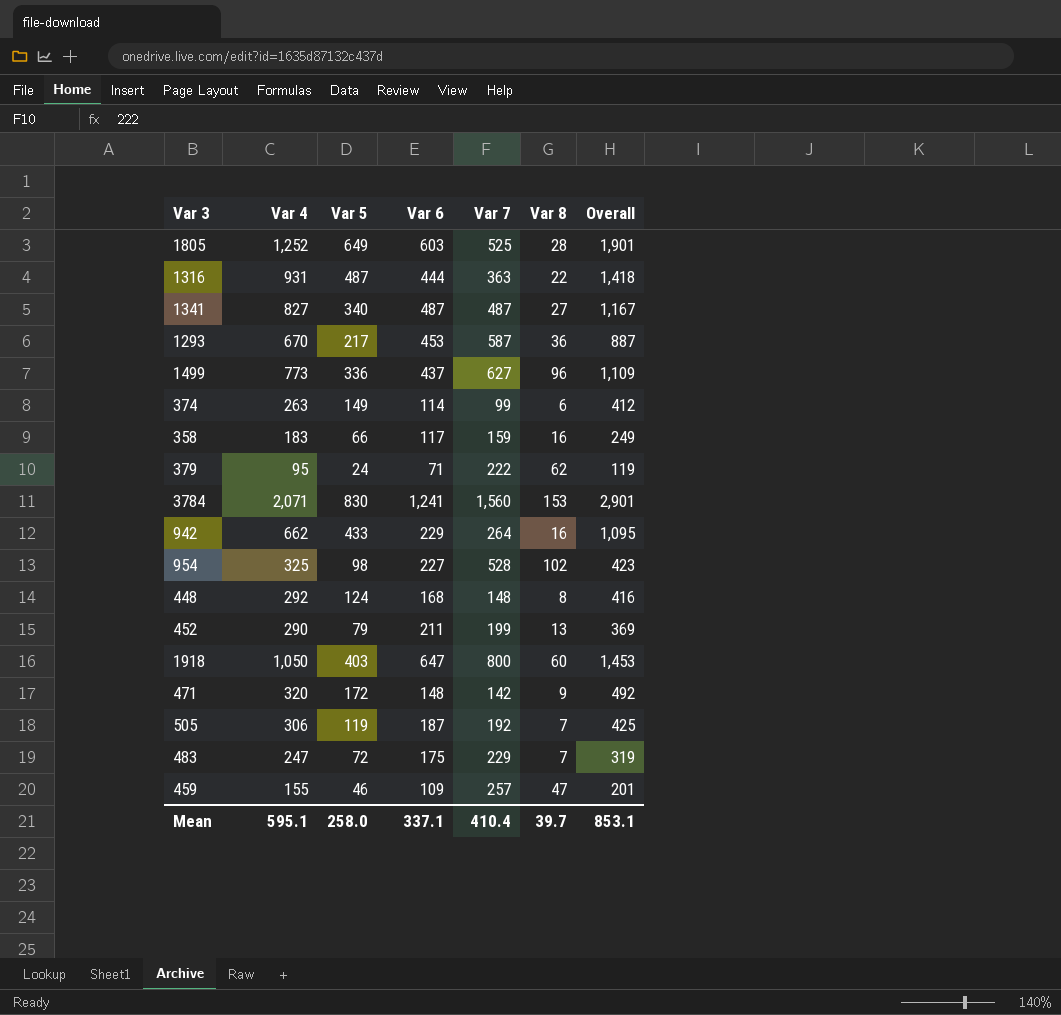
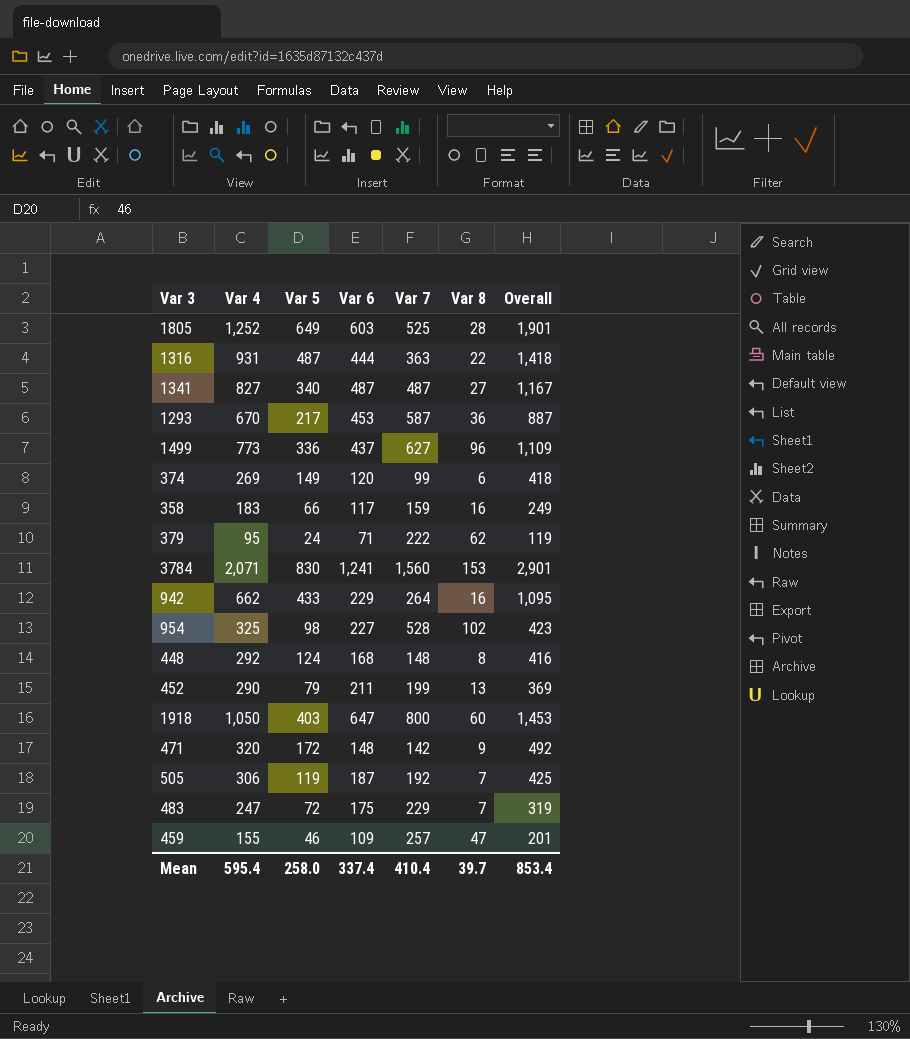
374 | Var 4: 263 -> 269
374 | Var 6: 114 -> 120
374 | Overall: 412 -> 418
Mean | Var 4: 595.1 -> 595.4
Mean | Var 6: 337.1 -> 337.4
Mean | Overall: 853.1 -> 853.4

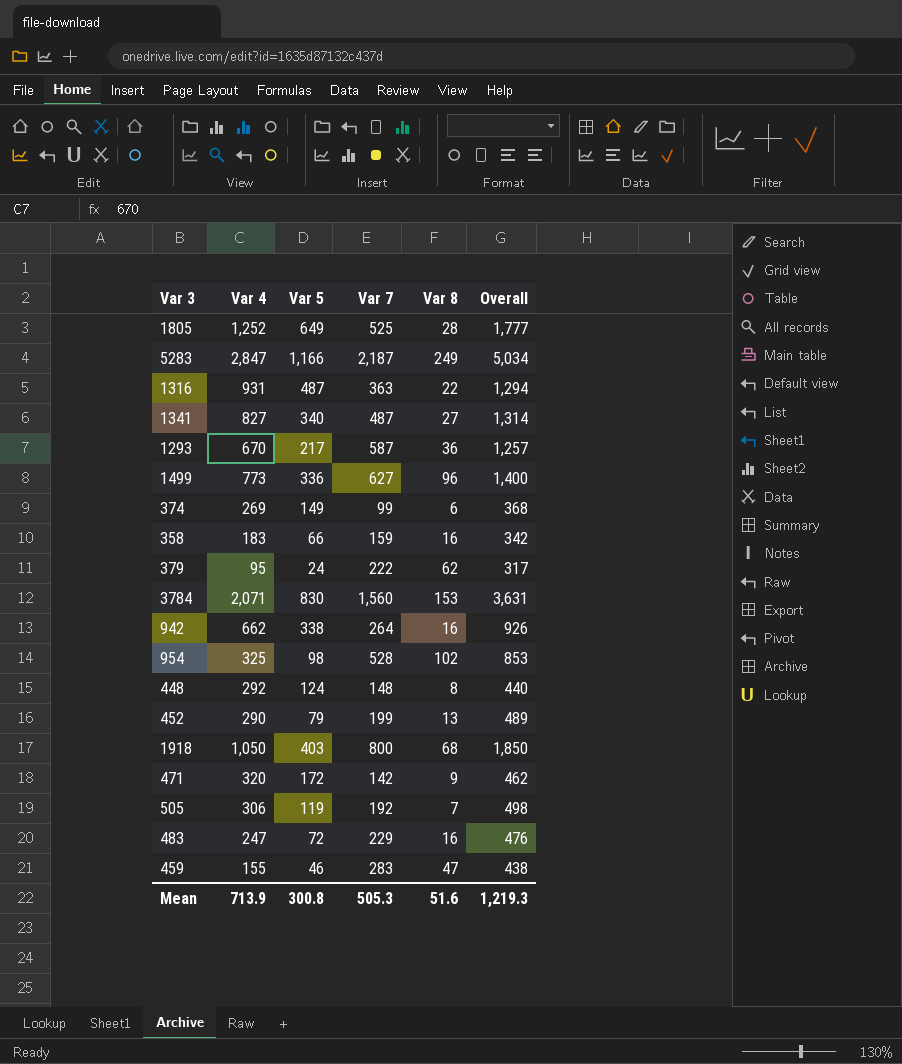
column Var 6 | formula: [Var 4] - [Var 5] -> none
column Overall | formula: [Var 4] + [Var 5] -> [Var 4] + [Var 7]
row 5283: none -> 2,847 | 1,166 | 2,187 | 249 | 5,034
942 | Var 5: 433 -> 338
1918 | Var 8: 60 -> 68
483 | Var 8: 7 -> 16
459 | Var 7: 257 -> 283
Mean | Var 4: 595.4 -> 713.9
Mean | Var 5: 258.0 -> 300.8
Mean | Var 7: 410.4 -> 505.3
Mean | Var 8: 39.7 -> 51.6
Mean | Overall: 853.4 -> 1,219.3

